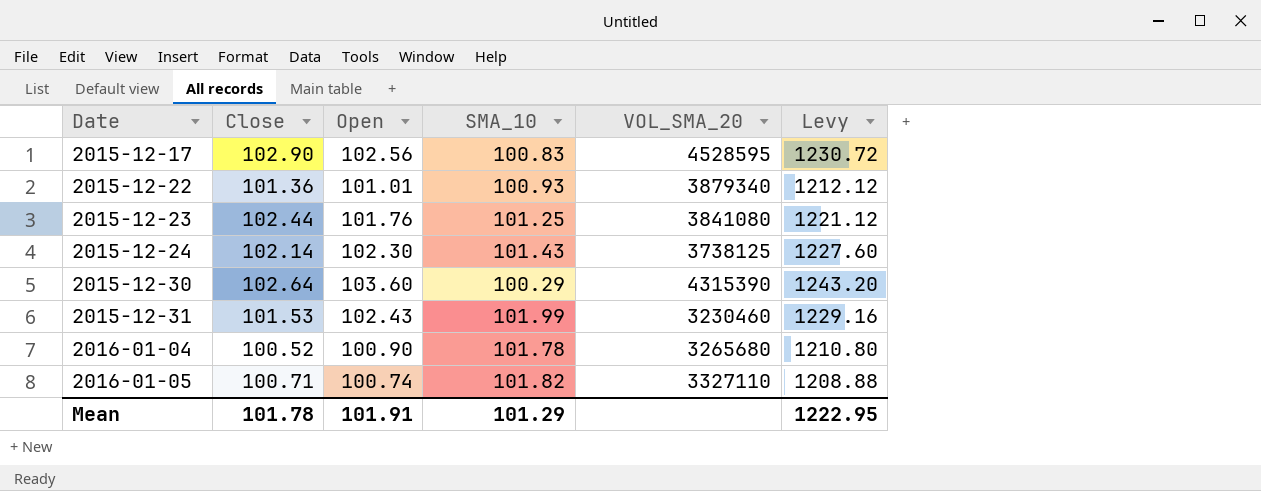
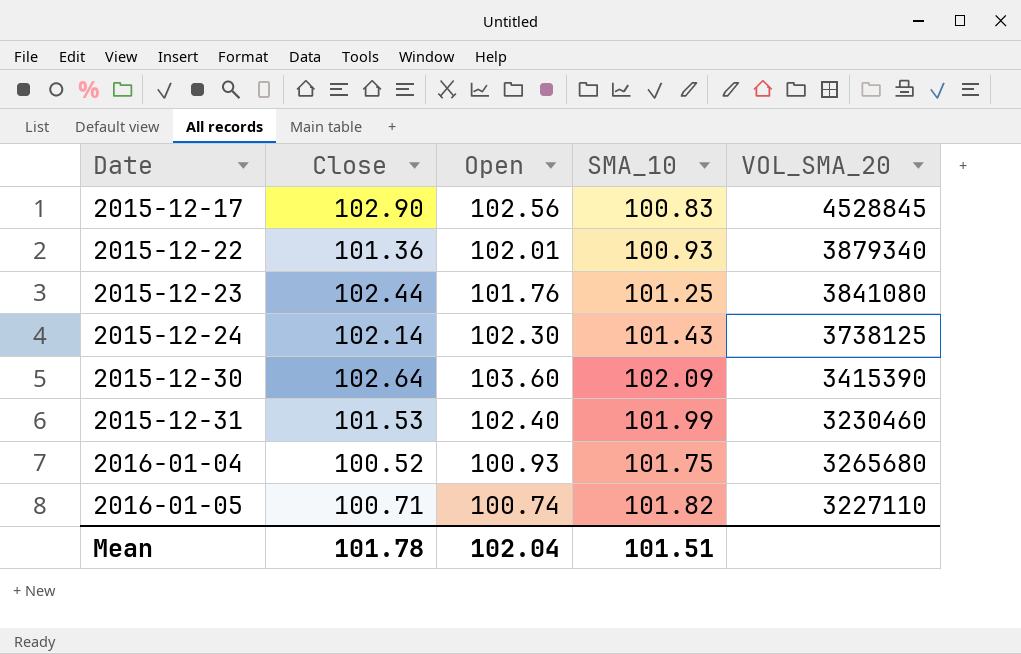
column Levy | formula: [Open] * 12 -> none
2015-12-17 | VOL_SMA_20: 4528595 -> 4528845
2015-12-22 | Open: 101.01 -> 102.01
2015-12-30 | SMA_10: 100.29 -> 102.09
2015-12-30 | VOL_SMA_20: 4315390 -> 3415390
2015-12-31 | Open: 102.43 -> 102.40
2016-01-04 | Open: 100.90 -> 100.93
2016-01-04 | SMA_10: 101.78 -> 101.75
2016-01-05 | VOL_SMA_20: 3327110 -> 3227110
Mean | Open: 101.91 -> 102.04
Mean | SMA_10: 101.29 -> 101.51

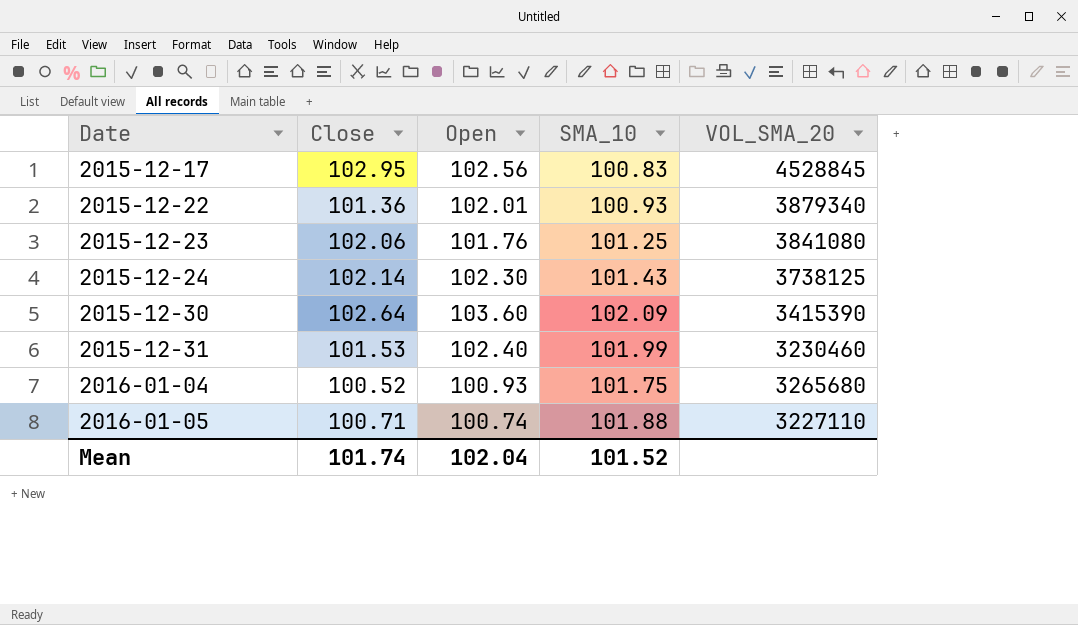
2015-12-17 | Close: 102.90 -> 102.95
2015-12-23 | Close: 102.44 -> 102.06
2016-01-05 | SMA_10: 101.82 -> 101.88
Mean | Close: 101.78 -> 101.74
Mean | SMA_10: 101.51 -> 101.52

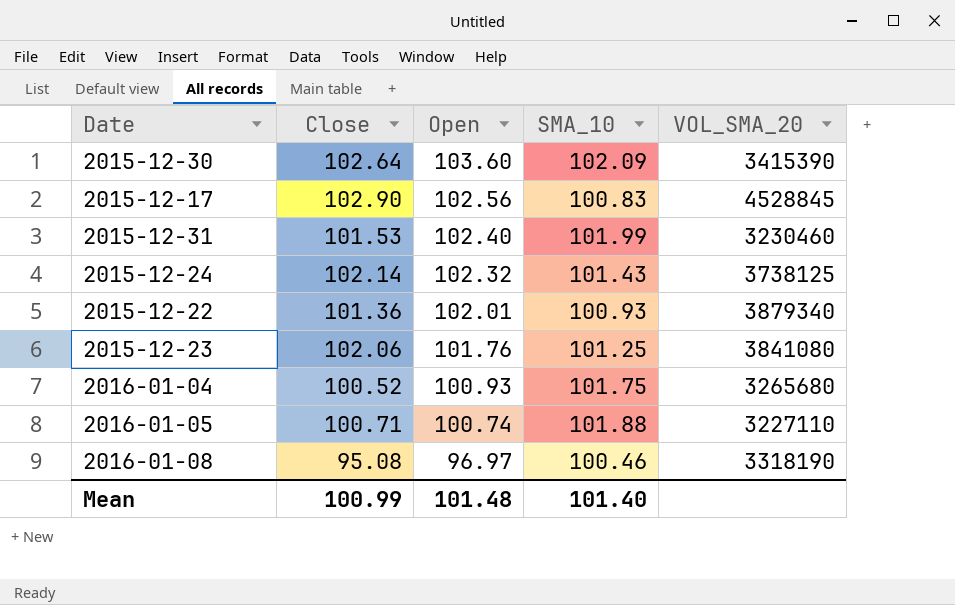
row order: Date ascending -> Open descending
2015-12-17 | Close: 102.95 -> 102.90
2015-12-24 | Open: 102.30 -> 102.32
row 2016-01-08: none -> 95.08 | 96.97 | 100.46 | 3318190
Mean | Close: 101.74 -> 100.99
Mean | Open: 102.04 -> 101.48
Mean | SMA_10: 101.52 -> 101.40

